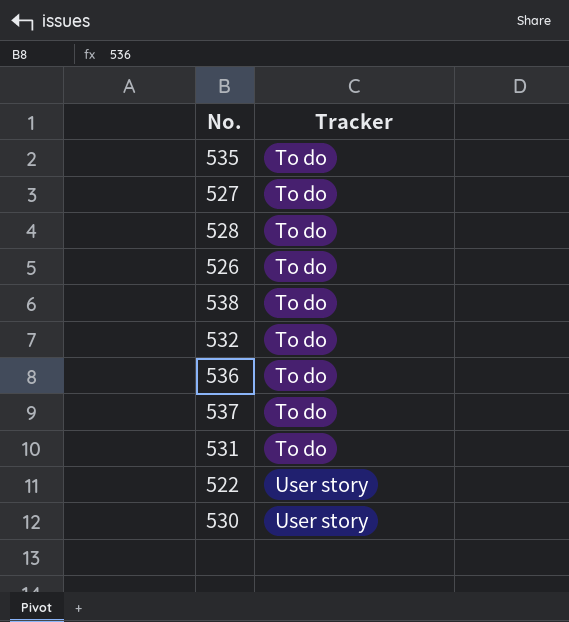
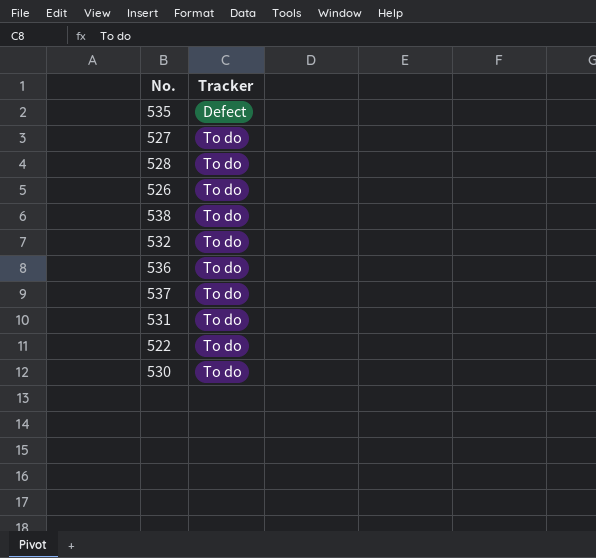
535 | Tracker: To do -> Defect
522 | Tracker: User story -> To do
530 | Tracker: User story -> To do

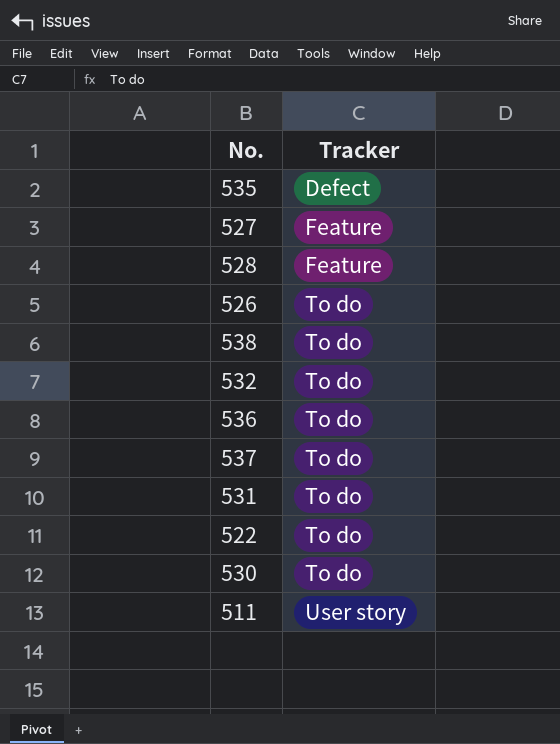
527 | Tracker: To do -> Feature
528 | Tracker: To do -> Feature
row 511: none -> User story

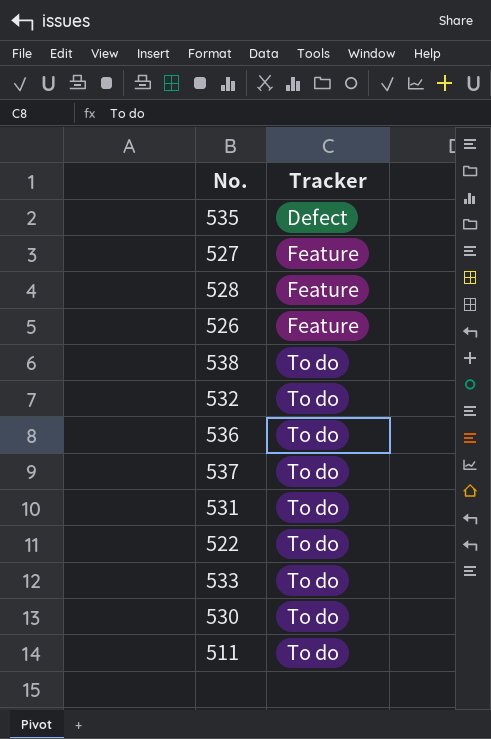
526 | Tracker: To do -> Feature
row 533: none -> To do
511 | Tracker: User story -> To do

